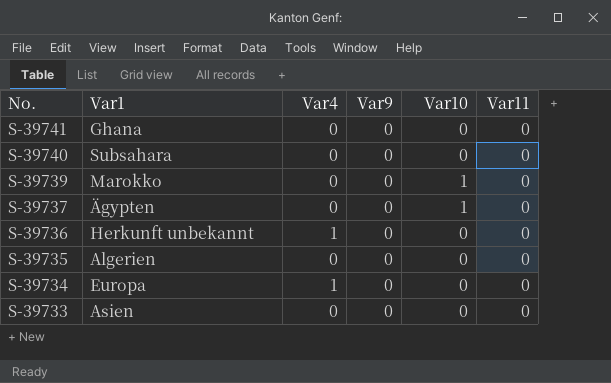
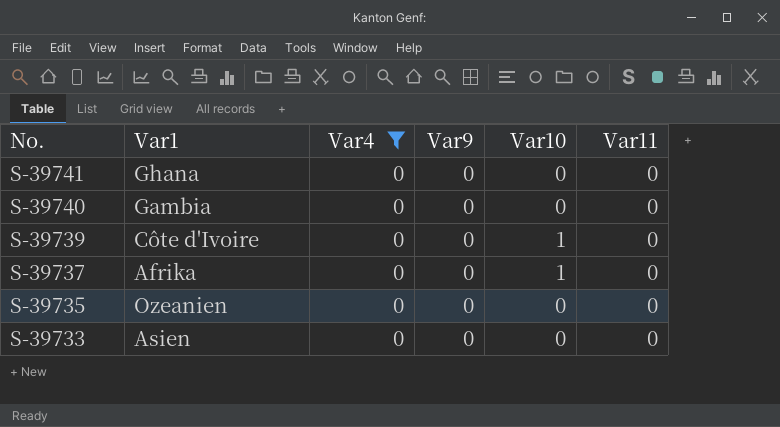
filter: none -> Var4 = 0
S-39740 | Var1: Subsahara -> Gambia
S-39739 | Var1: Marokko -> Côte d'Ivoire
S-39737 | Var1: Ägypten -> Afrika
S-39735 | Var1: Algerien -> Ozeanien

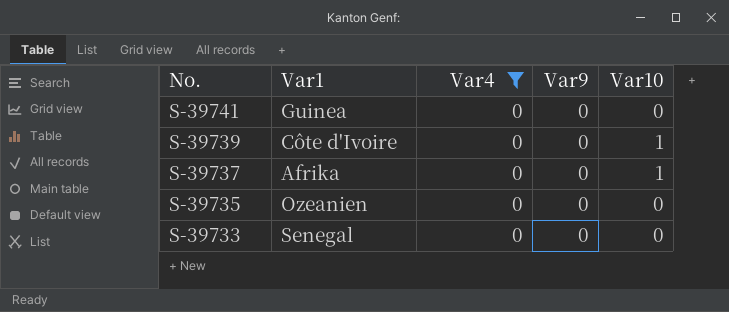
column Var11 | position: 6 -> none
row S-39740: Gambia | 0 | 0 | 0 | 0 -> none
S-39741 | Var1: Ghana -> Guinea
S-39733 | Var1: Asien -> Senegal

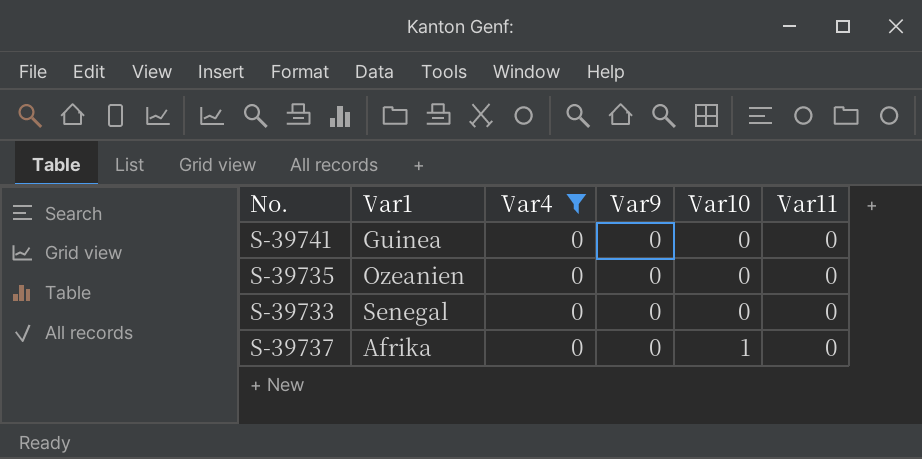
row order: No. descending -> Var10 ascending
column Var11 | position: none -> 6
row S-39739: Côte d'Ivoire | 0 | 0 | 1 -> none

